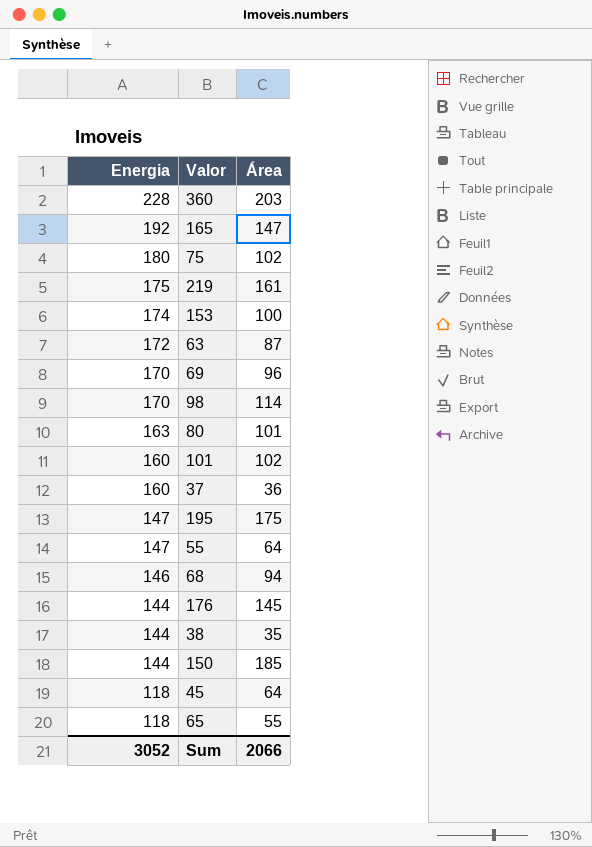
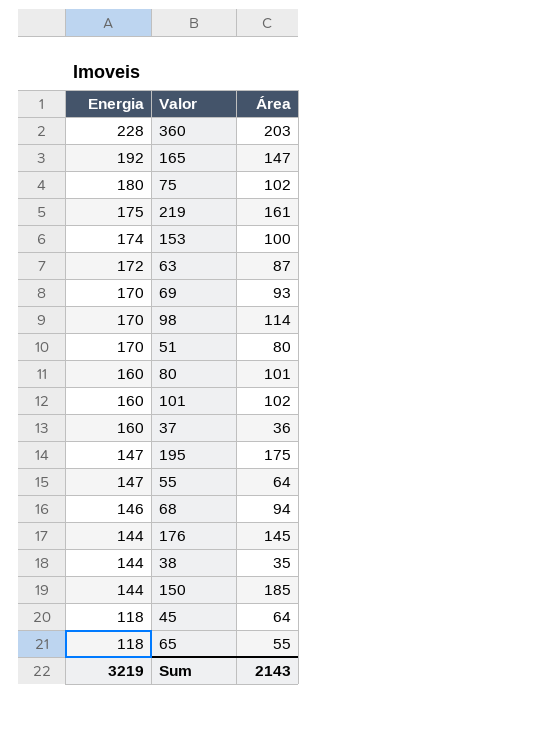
69 | Área: 96 -> 93
row 51: none -> 170 | 80
80 | Energia: 163 -> 160
Sum | Energia: 3052 -> 3219
Sum | Área: 2066 -> 2143

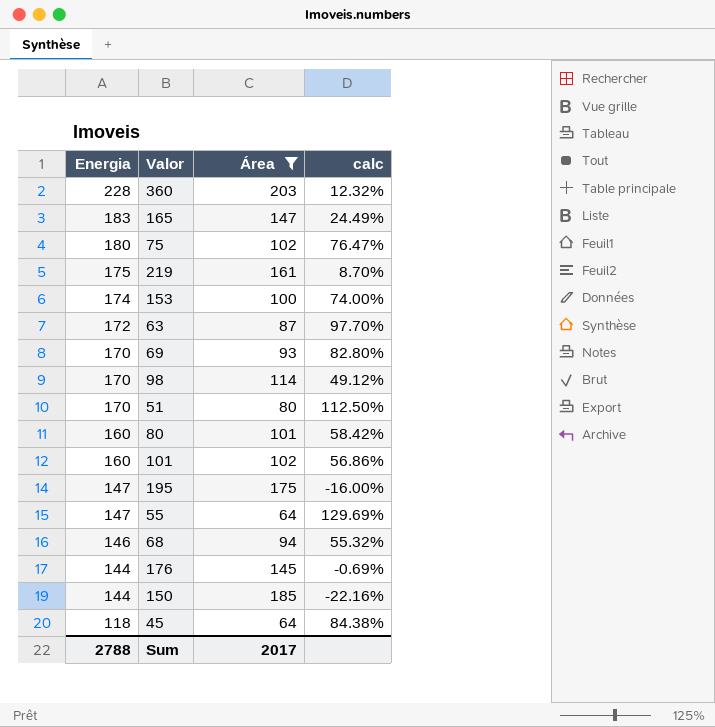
filter: none -> Área >= 64
column calc | formula: none -> ([Energia] - [Área]) / [Área]
165 | Energia: 192 -> 183
Sum | Energia: 3219 -> 2788
Sum | Área: 2143 -> 2017

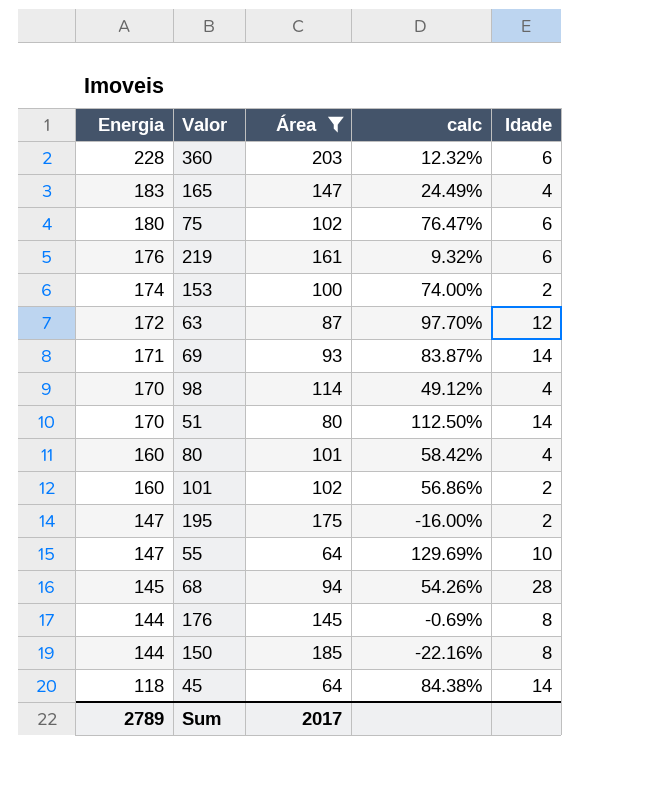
column Idade | position: none -> 5
219 | Energia: 175 -> 176
219 | calc: 8.70% -> 9.32%
69 | Energia: 170 -> 171
69 | calc: 82.80% -> 83.87%
68 | Energia: 146 -> 145
68 | calc: 55.32% -> 54.26%
Sum | Energia: 2788 -> 2789

